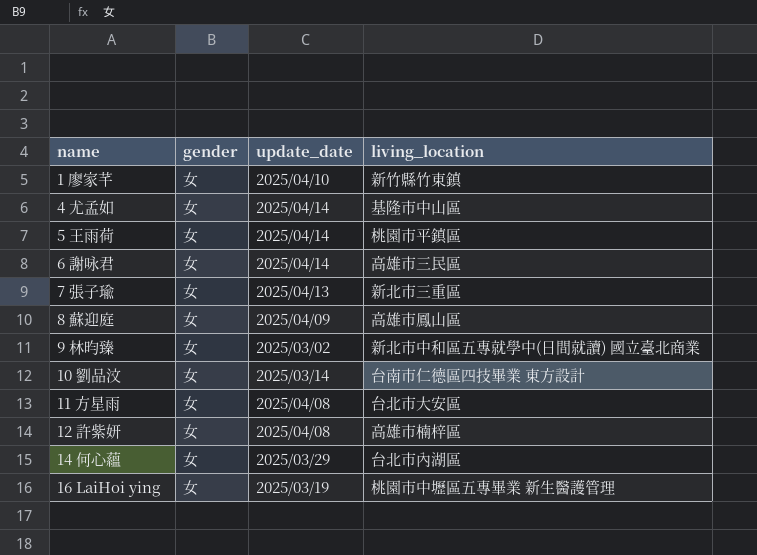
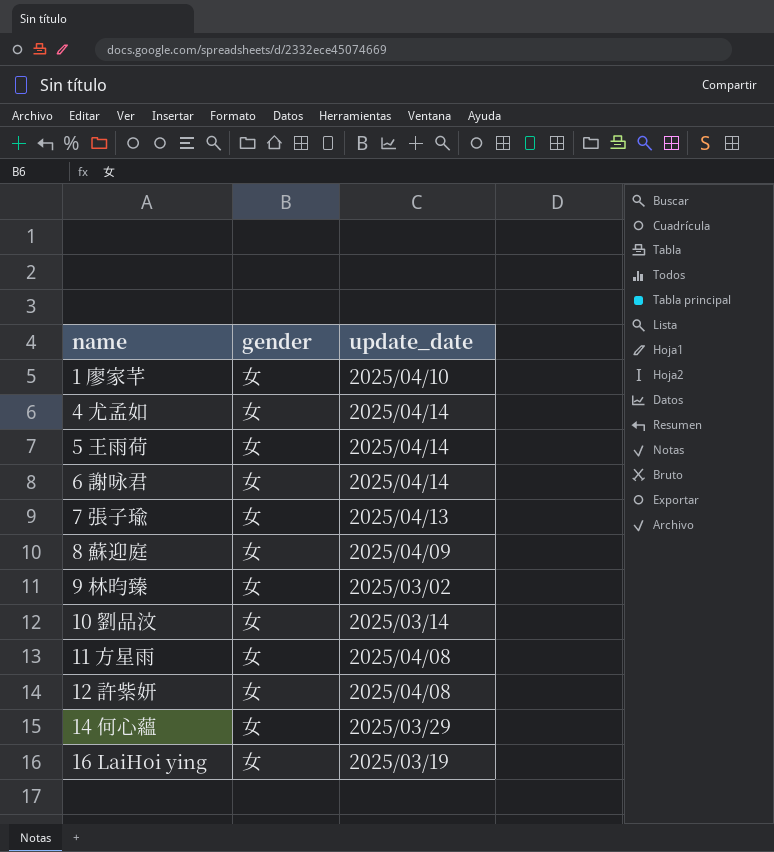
column living_location | position: 4 -> none

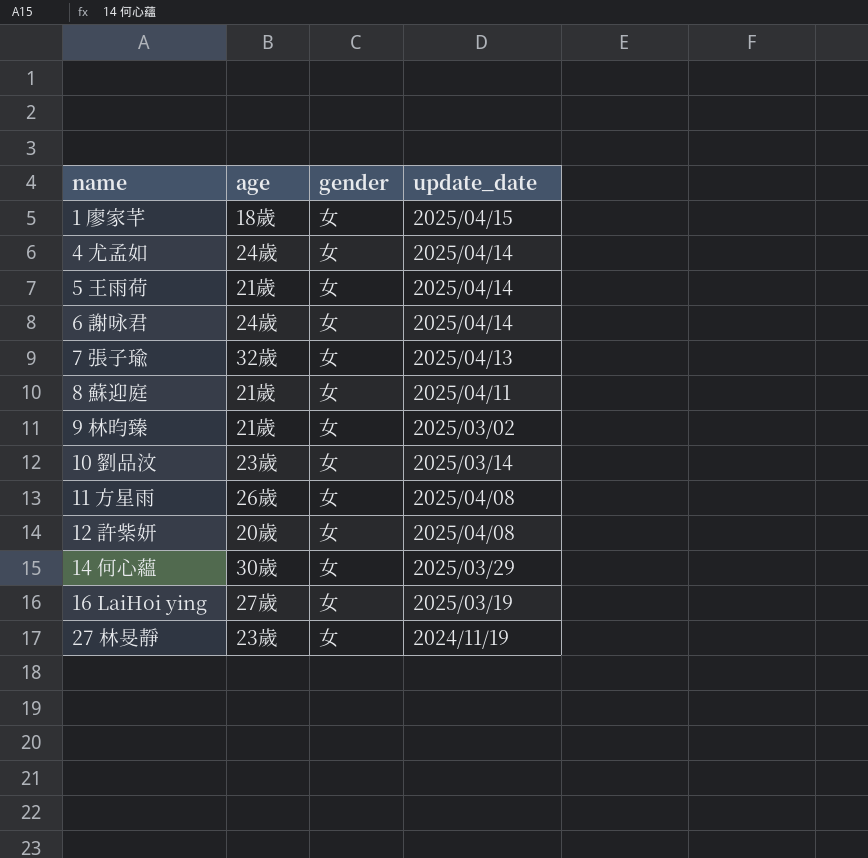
column age | position: none -> 2
1 廖家芊 | update_date: 2025/04/10 -> 2025/04/15
8 蘇迎庭 | update_date: 2025/04/09 -> 2025/04/11
row 27 林旻靜: none -> 23歲 | 女 | 2024/11/19

